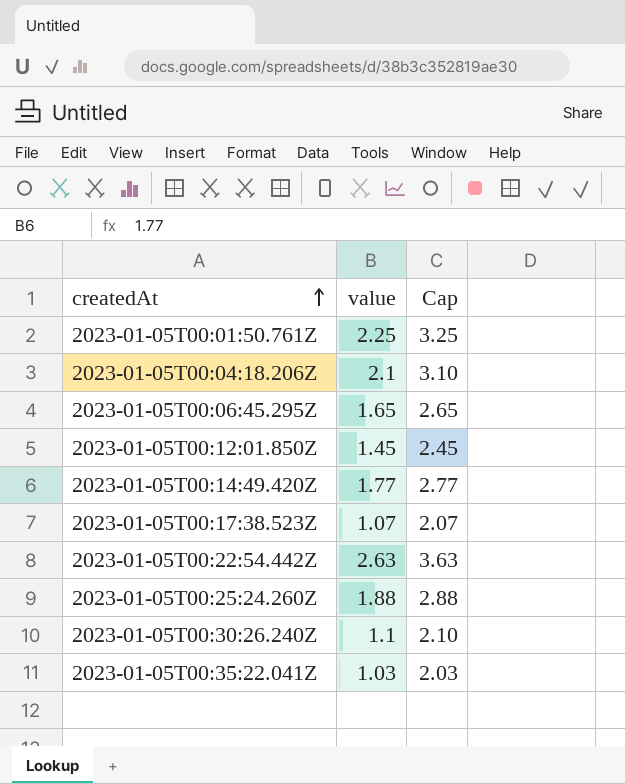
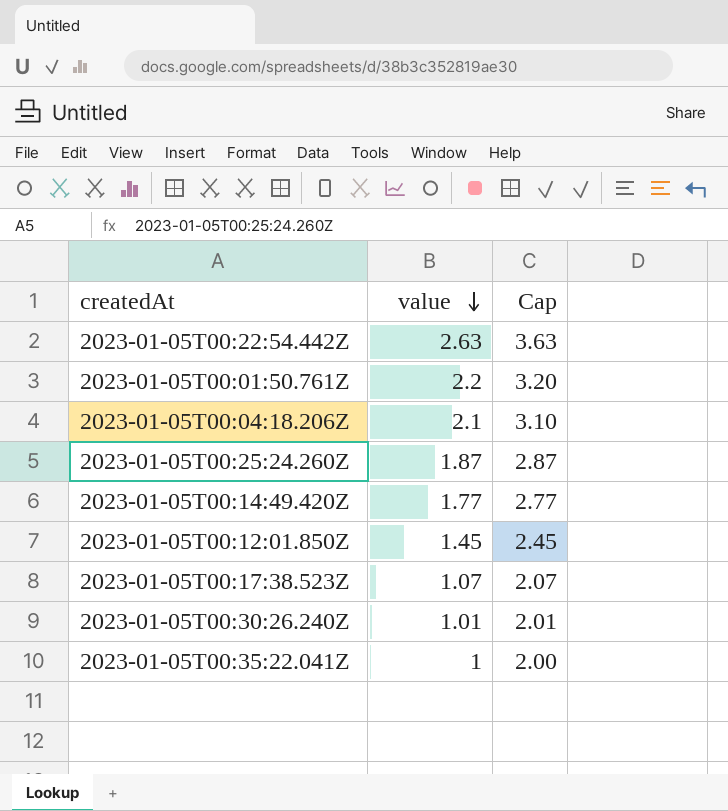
row order: createdAt ascending -> value descending
row 2023-01-05T00:06:45.295Z: 1.65 | 2.65 -> none
2023-01-05T00:01:50.761Z | value: 2.25 -> 2.2
2023-01-05T00:01:50.761Z | Cap: 3.25 -> 3.20
2023-01-05T00:25:24.260Z | value: 1.88 -> 1.87
2023-01-05T00:25:24.260Z | Cap: 2.88 -> 2.87
2023-01-05T00:30:26.240Z | value: 1.1 -> 1.01
2023-01-05T00:30:26.240Z | Cap: 2.10 -> 2.01
2023-01-05T00:35:22.041Z | value: 1.03 -> 1
2023-01-05T00:35:22.041Z | Cap: 2.03 -> 2.00

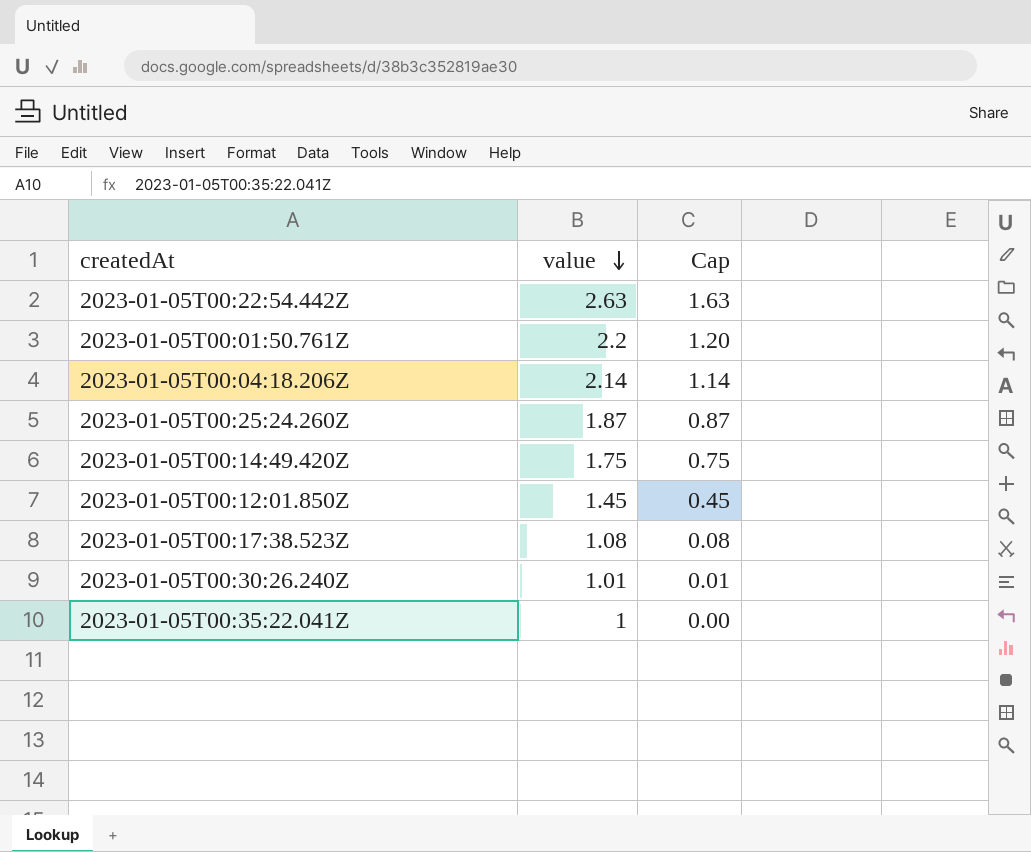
column Cap | formula: [value] + 1 -> [value] - 1
2023-01-05T00:04:18.206Z | value: 2.1 -> 2.14
2023-01-05T00:14:49.420Z | value: 1.77 -> 1.75
2023-01-05T00:17:38.523Z | value: 1.07 -> 1.08

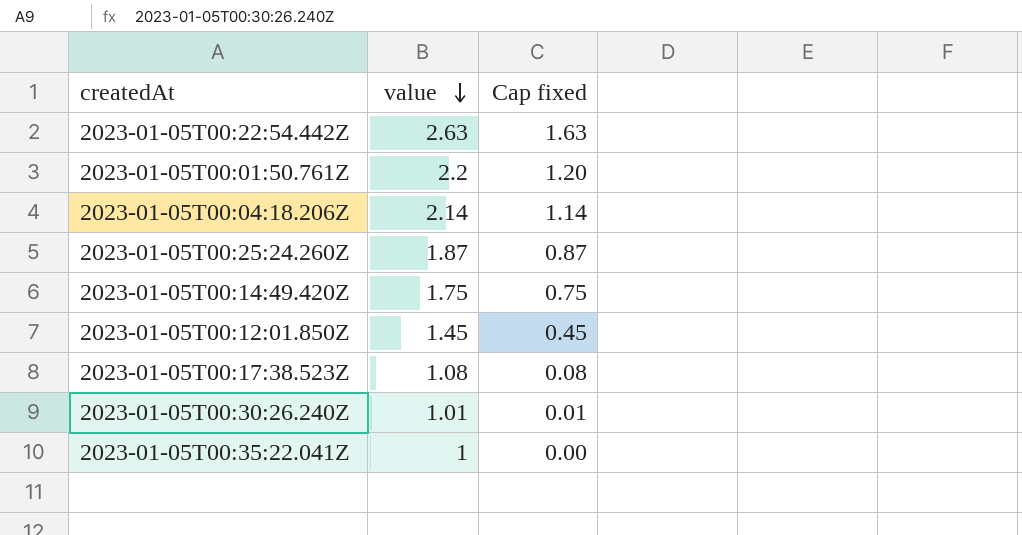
column name: Cap -> Cap fixed

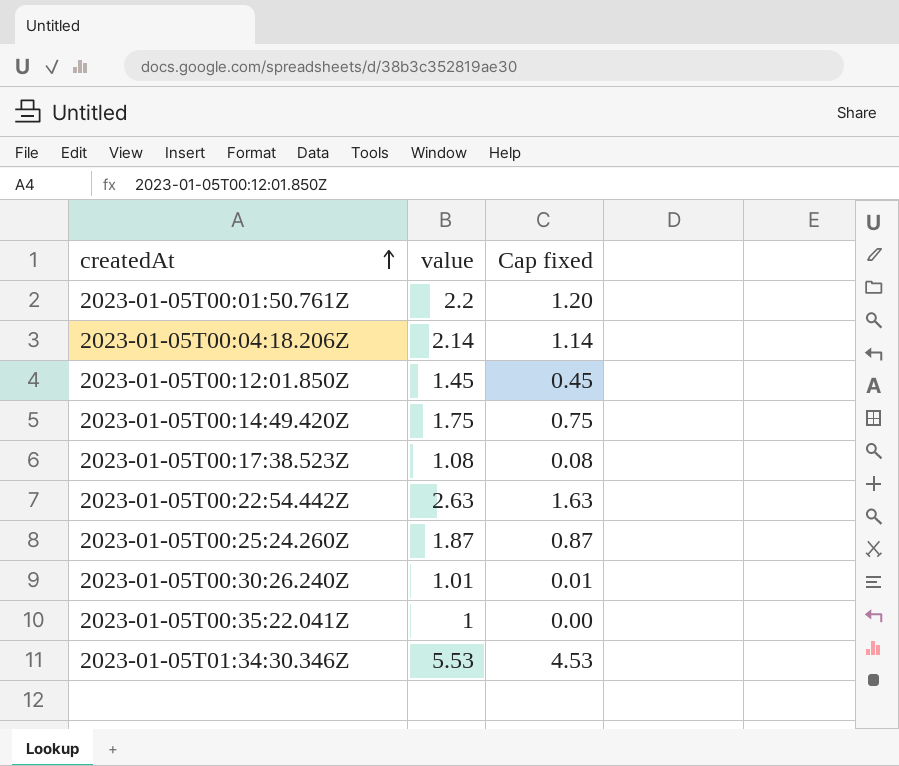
row order: value descending -> createdAt ascending
row 2023-01-05T01:34:30.346Z: none -> 5.53 | 4.53

